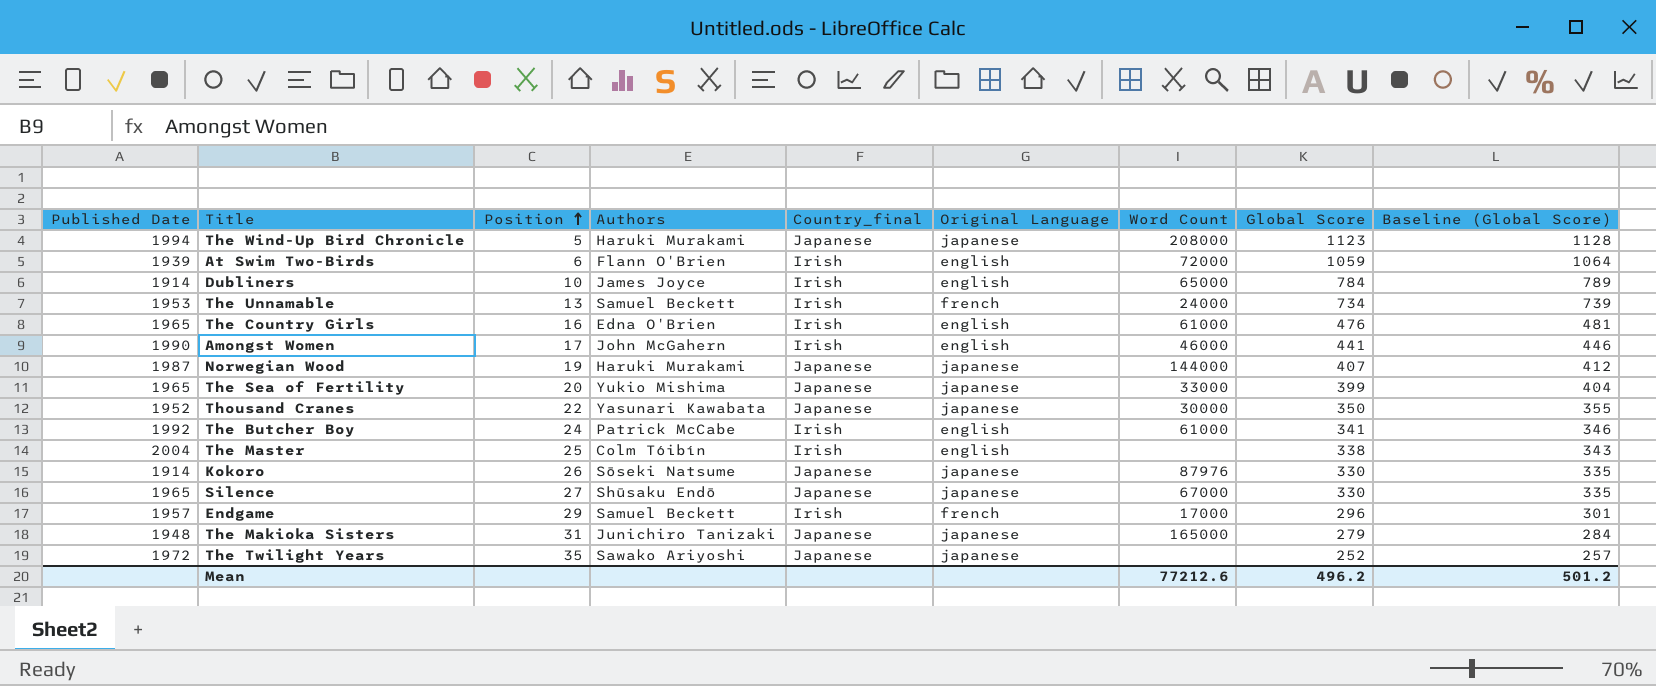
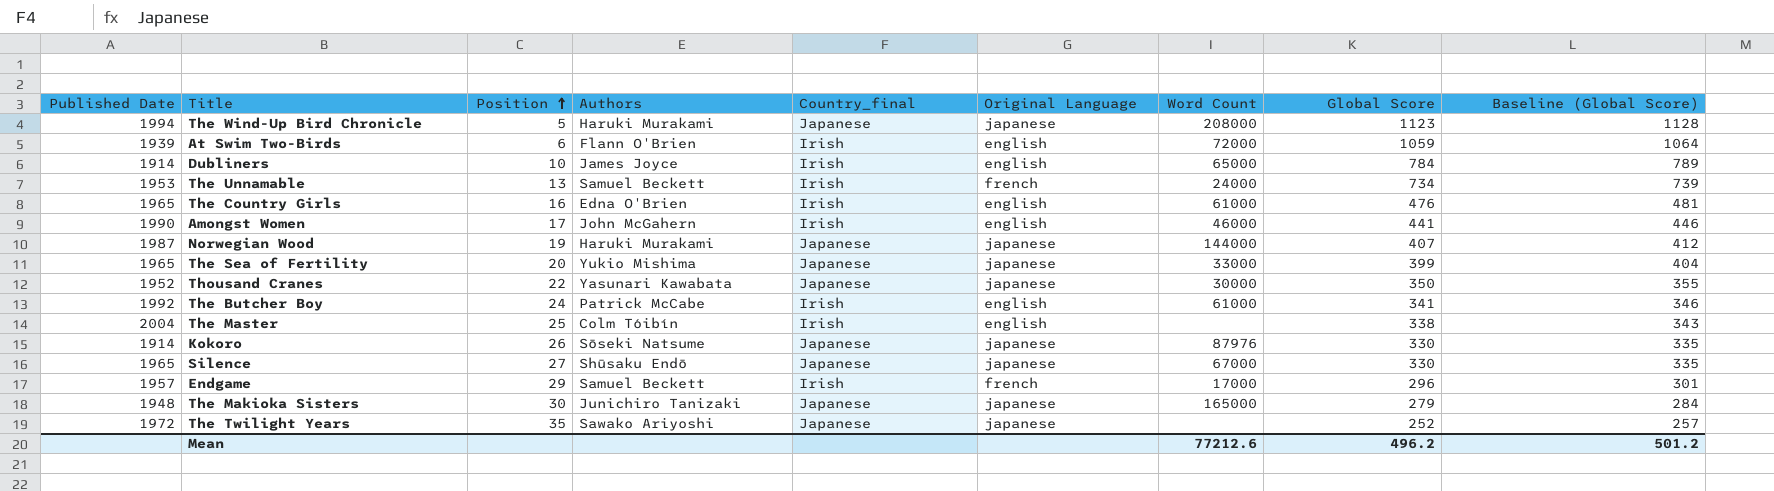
The Makioka Sisters | Position: 31 -> 30

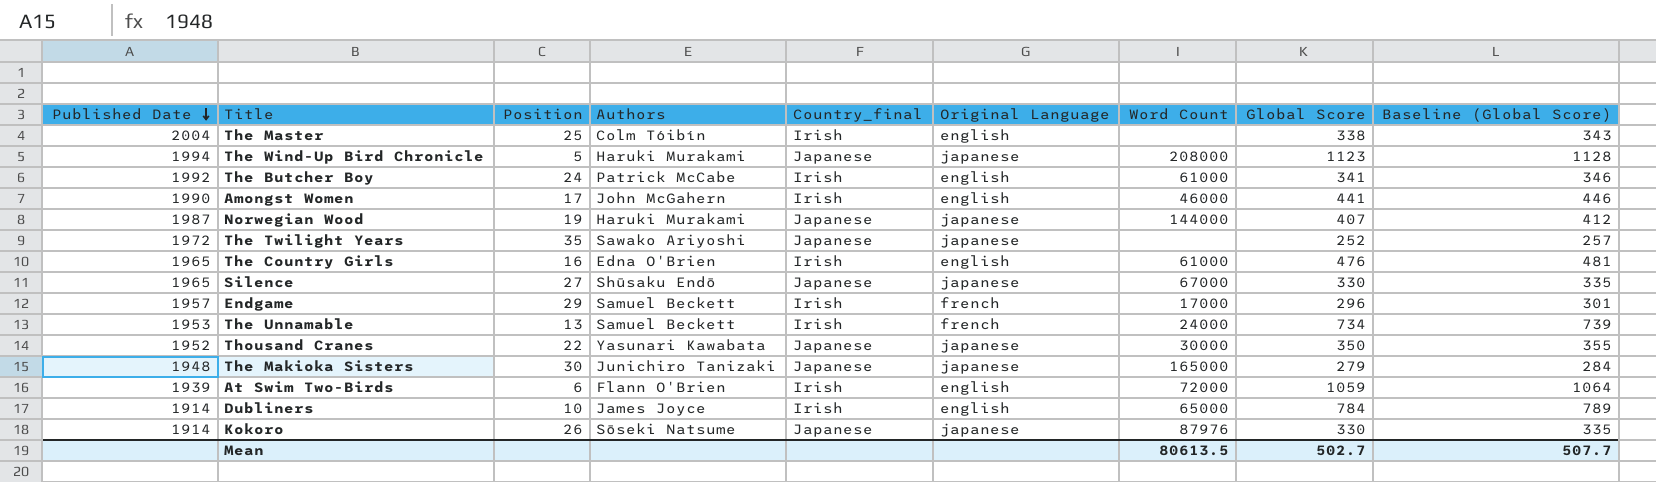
row order: Position ascending -> Published Date descending
row The Sea of Fertility: 1965 | 20 | Yukio Mishima | Japanese | japanese | 33000 | 399 | 404 -> none
Mean | Word Count: 77212.6 -> 80613.5
Mean | Global Score: 496.2 -> 502.7
Mean | Baseline (Global Score): 501.2 -> 507.7

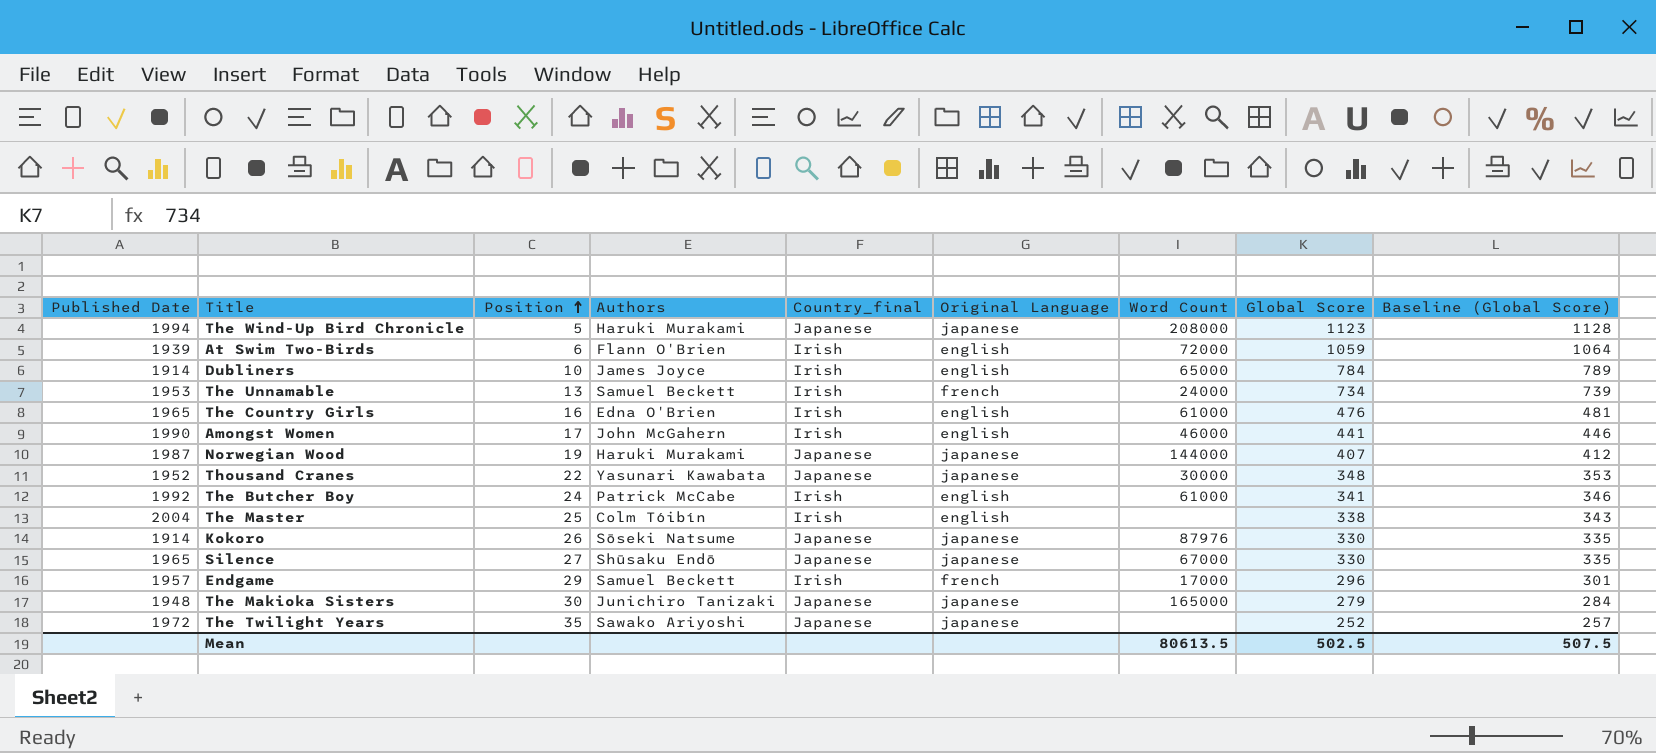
row order: Published Date descending -> Position ascending
Thousand Cranes | Global Score: 350 -> 348
Thousand Cranes | Baseline (Global Score): 355 -> 353
Mean | Global Score: 502.7 -> 502.5
Mean | Baseline (Global Score): 507.7 -> 507.5

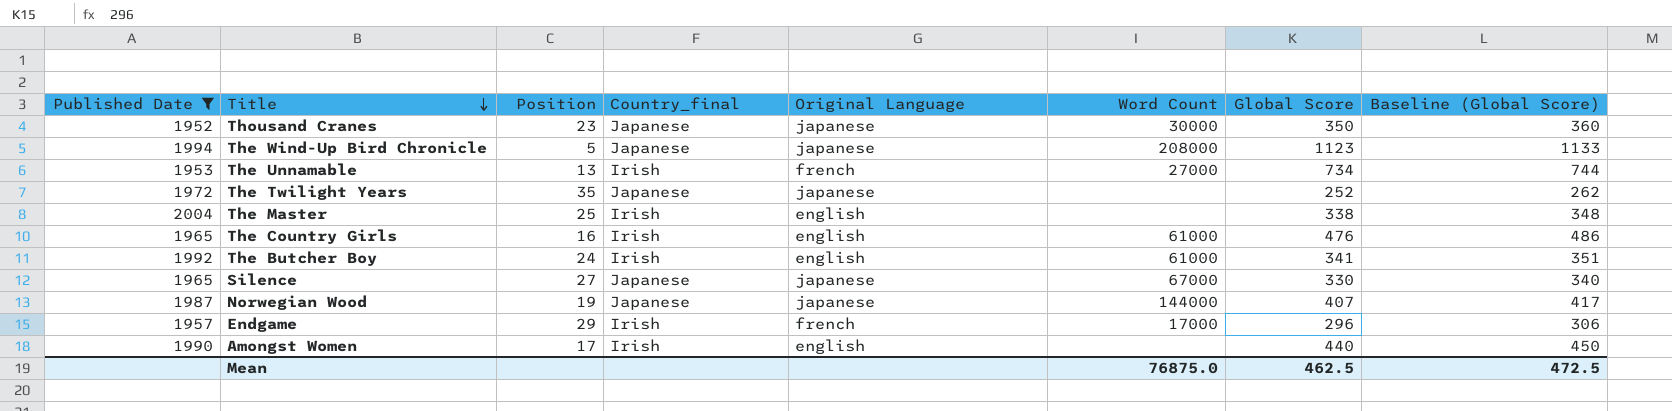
filter: none -> Published Date >= 1952
row order: Position ascending -> Title descending
column Authors | position: 4 -> none
column Baseline (Global Score) | formula: [Global Score] + 5 -> [Global Score] + 10
Thousand Cranes | Position: 22 -> 23
Thousand Cranes | Global Score: 348 -> 350
The Unnamable | Word Count: 24000 -> 27000
Amongst Women | Word Count: 46000 -> none
Amongst Women | Global Score: 441 -> 440
Mean | Word Count: 80613.5 -> 76875.0
Mean | Global Score: 502.5 -> 462.5
Mean | Baseline (Global Score): 507.5 -> 472.5

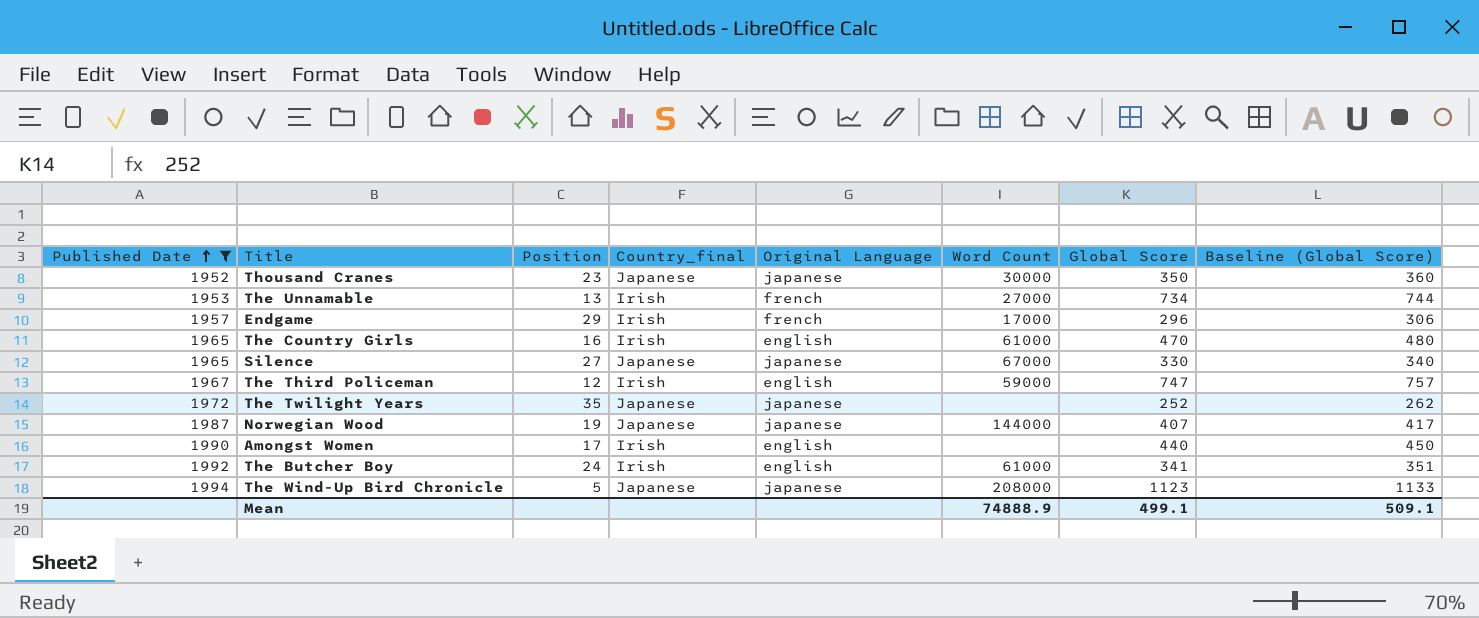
row order: Title descending -> Published Date ascending
row The Master: 2004 | 25 | Irish | english | none | 338 | 348 -> none
The Country Girls | Global Score: 476 -> 470
The Country Girls | Baseline (Global Score): 486 -> 480
row The Third Policeman: none -> 1967 | 12 | Irish | english | 59000 | 747 | 757
Mean | Word Count: 76875.0 -> 74888.9
Mean | Global Score: 462.5 -> 499.1
Mean | Baseline (Global Score): 472.5 -> 509.1

